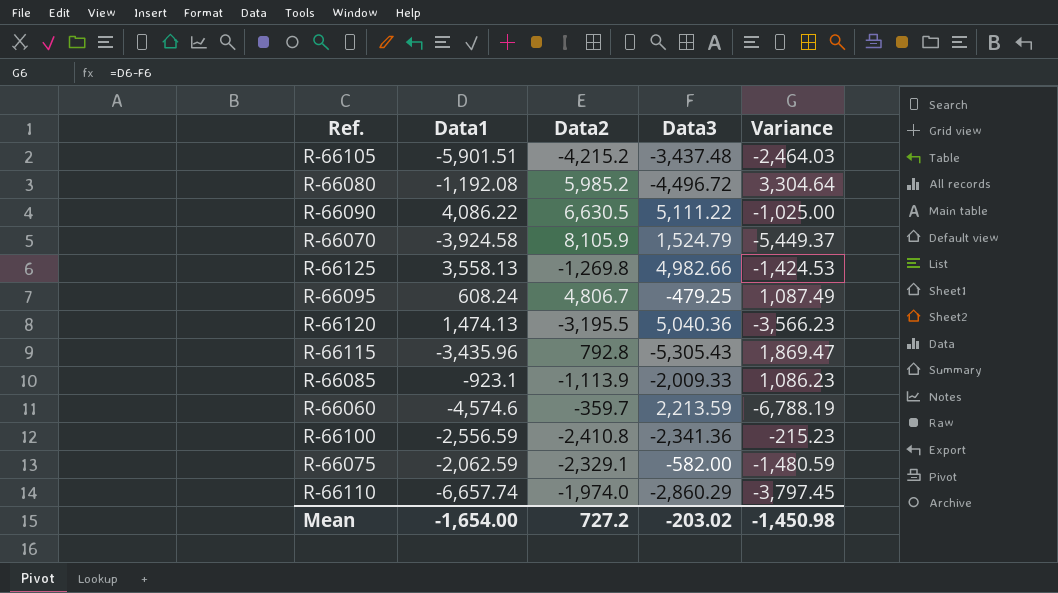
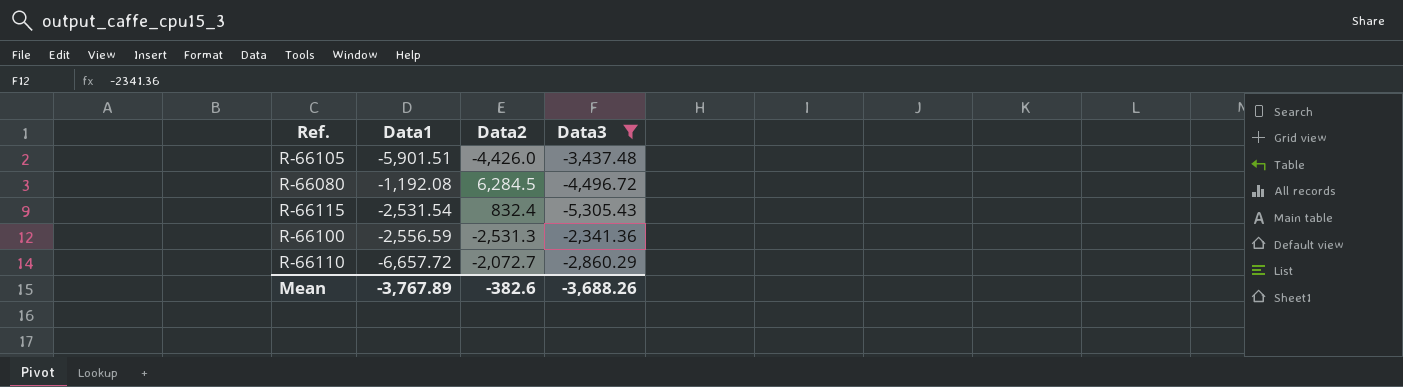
filter: none -> Data3 <= -2,341.36
column Variance | formula: [Data1] - [Data3] -> none
R-66105 | Data2: -4,215.2 -> -4,426.0
R-66080 | Data2: 5,985.2 -> 6,284.5
R-66115 | Data1: -3,435.96 -> -2,531.54
R-66115 | Data2: 792.8 -> 832.4
R-66100 | Data2: -2,410.8 -> -2,531.3
R-66110 | Data1: -6,657.74 -> -6,657.72
R-66110 | Data2: -1,974.0 -> -2,072.7
Mean | Data1: -1,654.00 -> -3,767.89
Mean | Data2: 727.2 -> -382.6
Mean | Data3: -203.02 -> -3,688.26

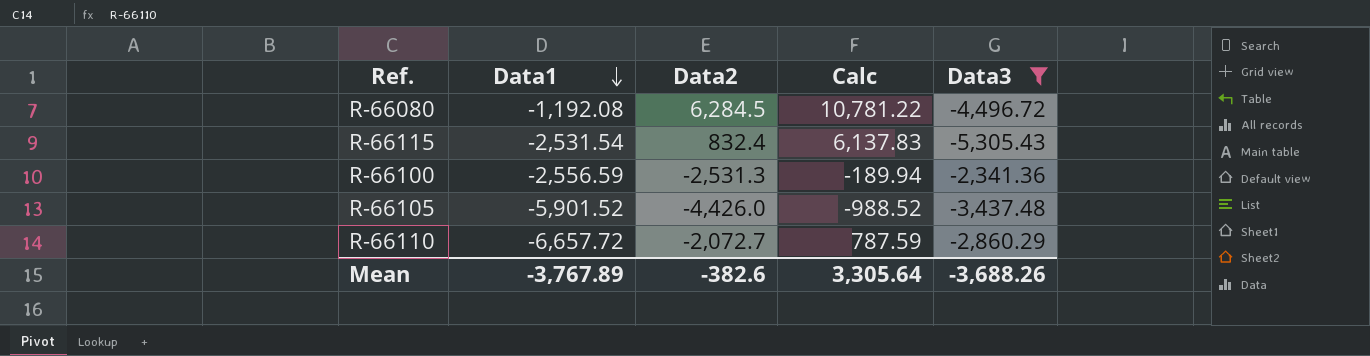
row order: none -> Data1 descending
column Calc | formula: none -> [Data2] - [Data3]
R-66105 | Data1: -5,901.51 -> -5,901.52

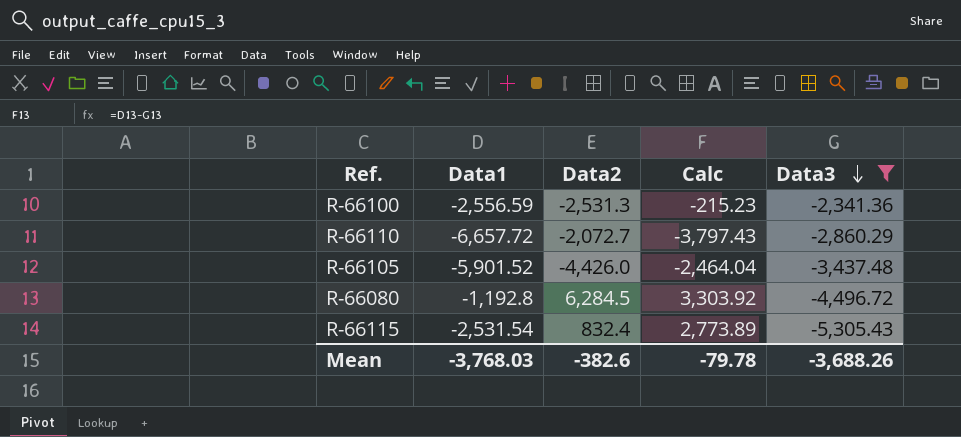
row order: Data1 descending -> Data3 descending
column Calc | formula: [Data2] - [Data3] -> [Data1] - [Data3]
R-66080 | Data1: -1,192.08 -> -1,192.8
Mean | Data1: -3,767.89 -> -3,768.03
Mean | Calc: 3,305.64 -> -79.78

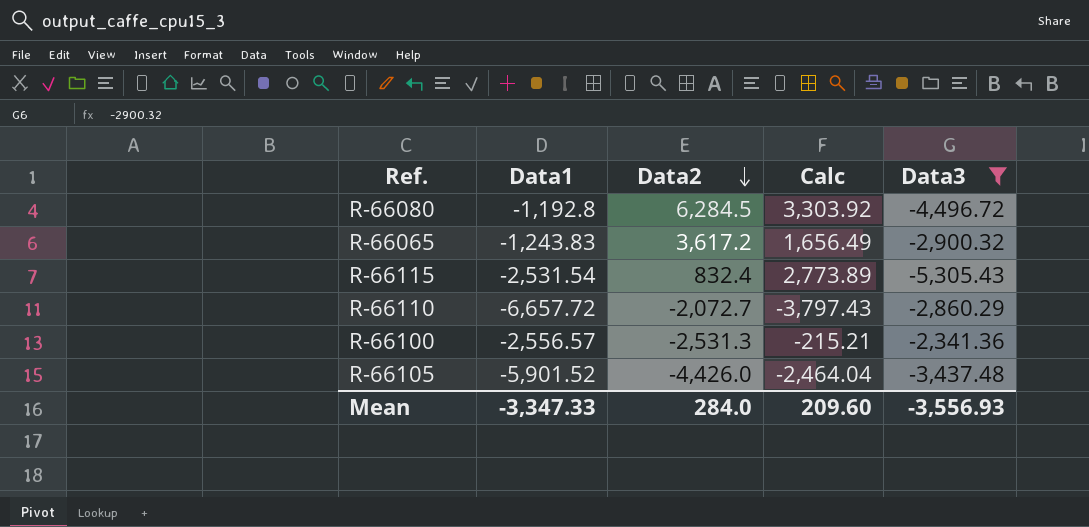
row order: Data3 descending -> Data2 descending
row R-66065: none -> -1,243.83 | 3,617.2 | 1,656.49 | -2,900.32
R-66100 | Data1: -2,556.59 -> -2,556.57
R-66100 | Calc: -215.23 -> -215.21
Mean | Data1: -3,768.03 -> -3,347.33
Mean | Data2: -382.6 -> 284.0
Mean | Calc: -79.78 -> 209.60
Mean | Data3: -3,688.26 -> -3,556.93

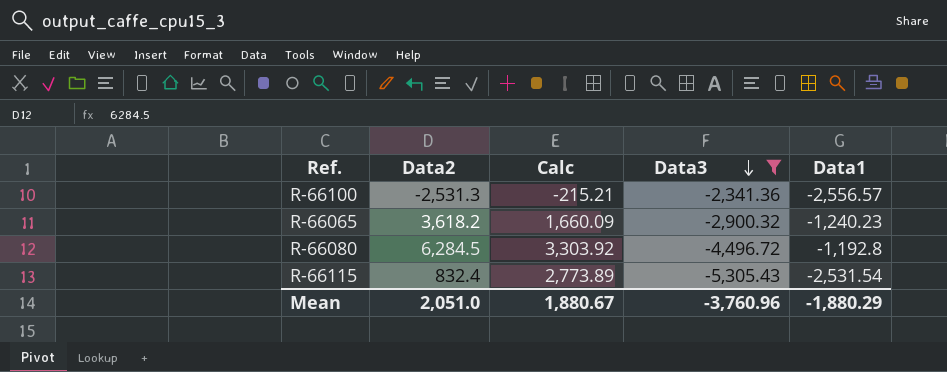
row order: Data2 descending -> Data3 descending
column Data1 | position: 2 -> 5
row R-66110: -6,657.72 | -2,072.7 | -3,797.43 | -2,860.29 -> none
row R-66105: -5,901.52 | -4,426.0 | -2,464.04 | -3,437.48 -> none
R-66065 | Data2: 3,617.2 -> 3,618.2
R-66065 | Calc: 1,656.49 -> 1,660.09
R-66065 | Data1: -1,243.83 -> -1,240.23
Mean | Data2: 284.0 -> 2,051.0
Mean | Calc: 209.60 -> 1,880.67
Mean | Data3: -3,556.93 -> -3,760.96
Mean | Data1: -3,347.33 -> -1,880.29

